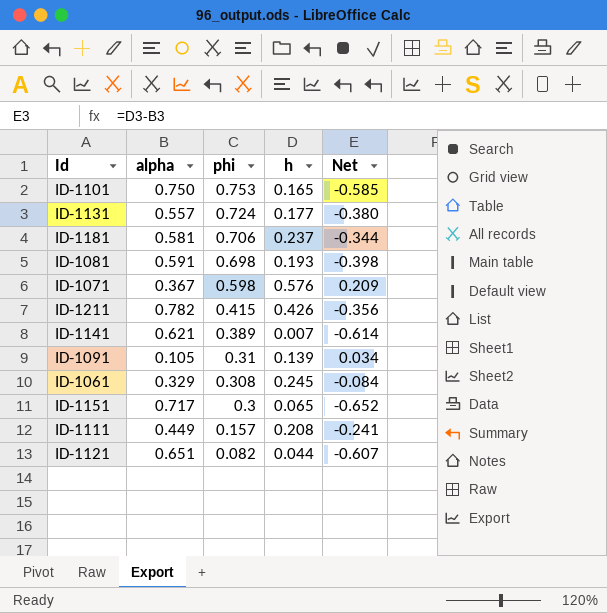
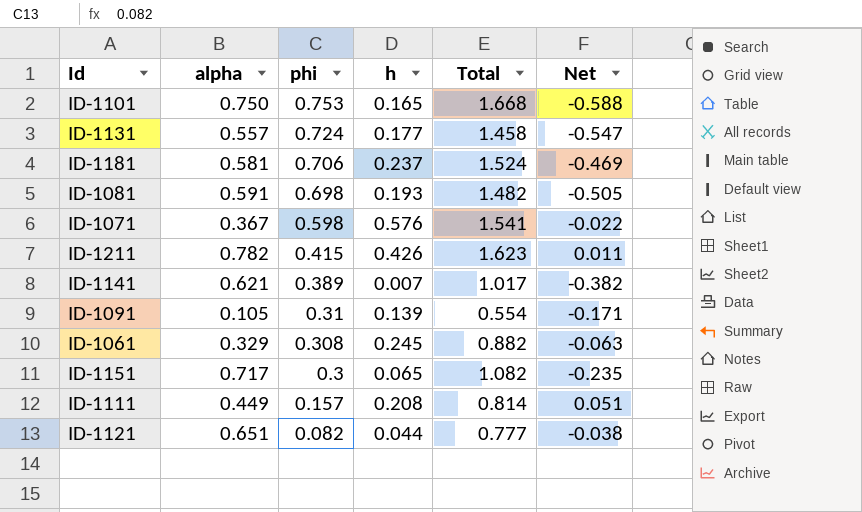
column Total | formula: none -> [alpha] + [phi] + [h]
column Net | formula: [h] - [alpha] -> [h] - [phi]

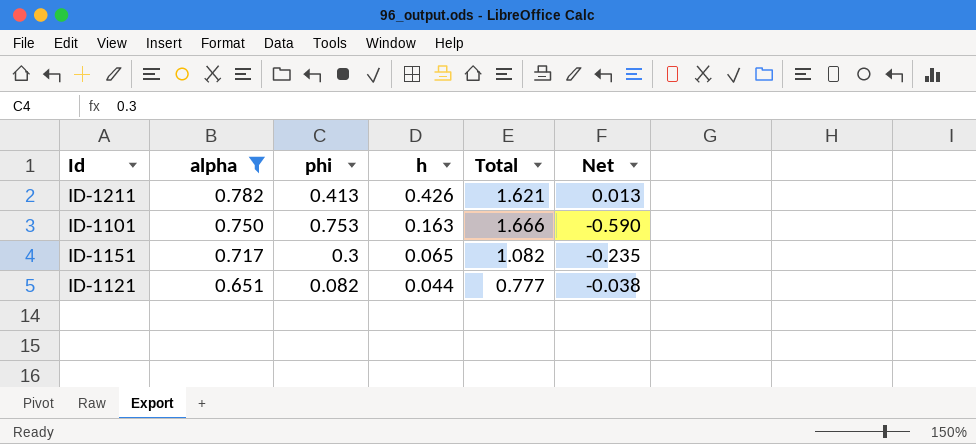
filter: none -> alpha >= 0.651
row order: phi descending -> alpha descending
ID-1211 | phi: 0.415 -> 0.413
ID-1211 | Total: 1.623 -> 1.621
ID-1211 | Net: 0.011 -> 0.013
ID-1101 | h: 0.165 -> 0.163
ID-1101 | Total: 1.668 -> 1.666
ID-1101 | Net: -0.588 -> -0.590

